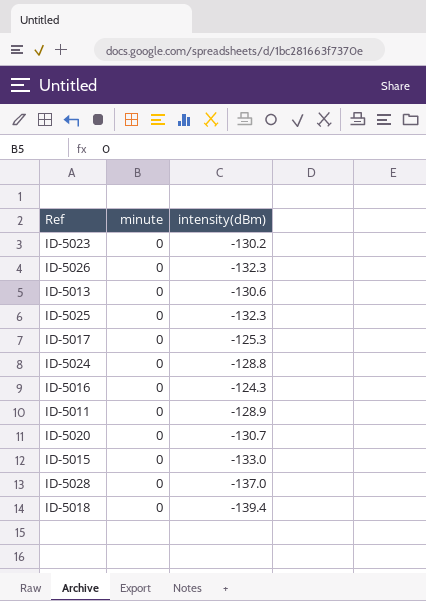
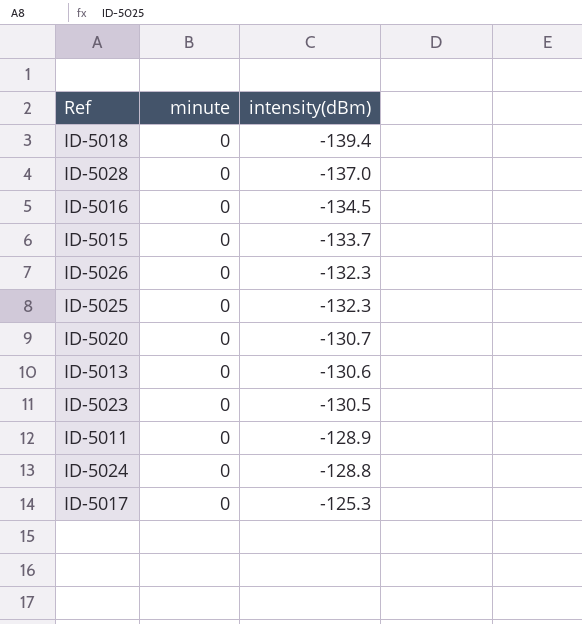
row order: none -> intensity(dBm) ascending
ID-5016 | intensity(dBm): -124.3 -> -134.5
ID-5015 | intensity(dBm): -133.0 -> -133.7
ID-5023 | intensity(dBm): -130.2 -> -130.5

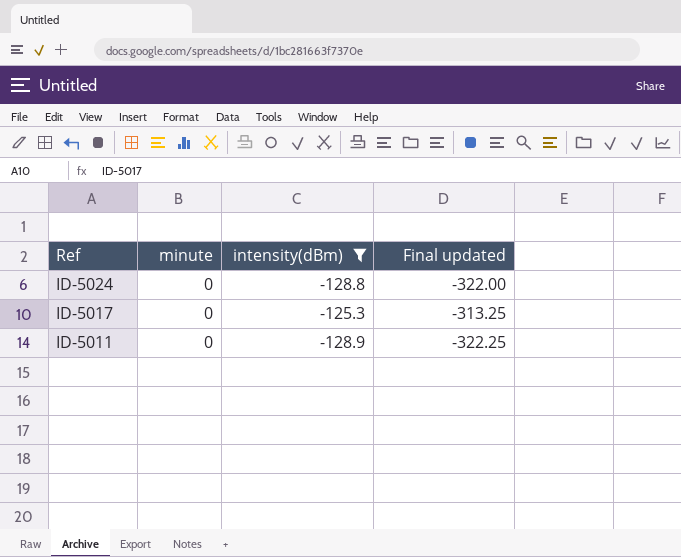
filter: none -> intensity(dBm) >= -128.9
row order: intensity(dBm) ascending -> Ref descending
column Final updated | formula: none -> [intensity(dBm)] * 2.5

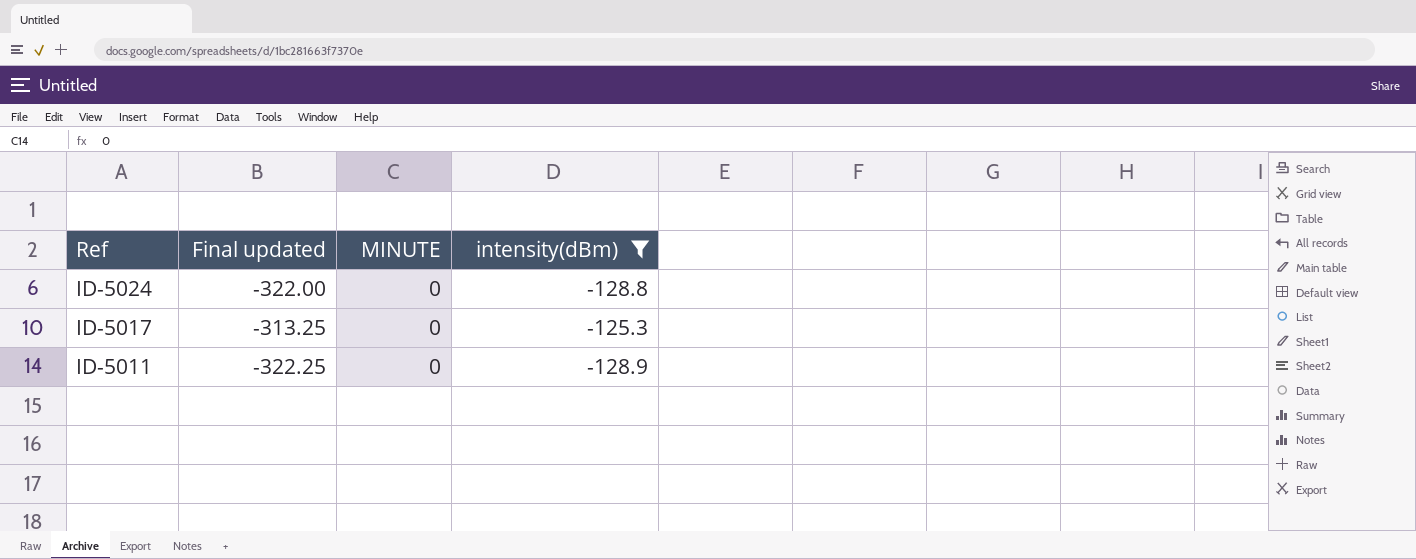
column Final updated | position: 4 -> 2
column name: minute -> MINUTE

